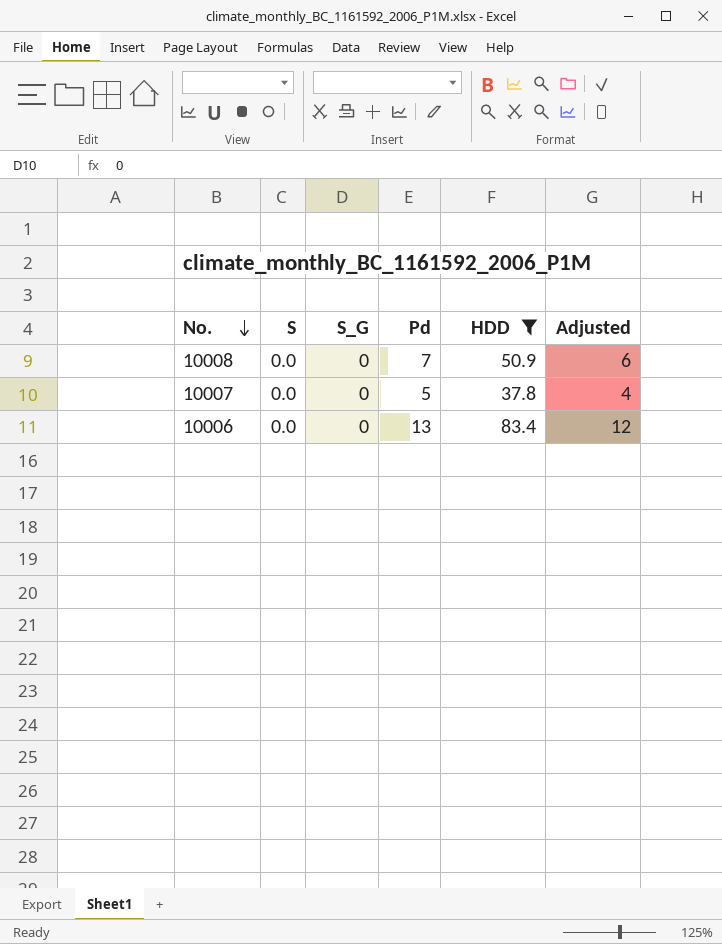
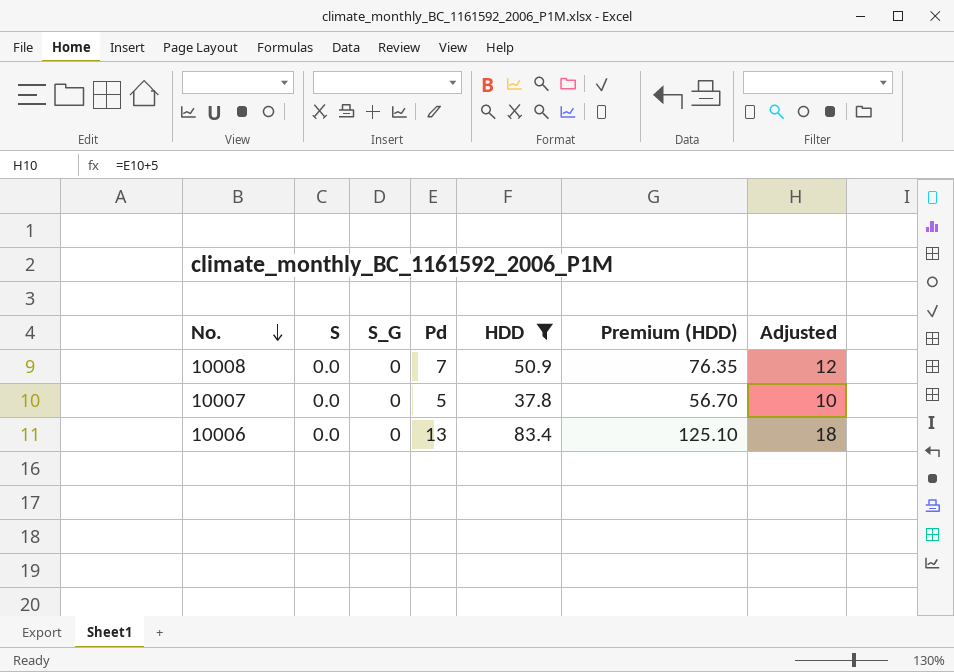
column Premium (HDD) | formula: none -> [HDD] * 1.5
column Adjusted | formula: [Pd] - 1 -> [Pd] + 5

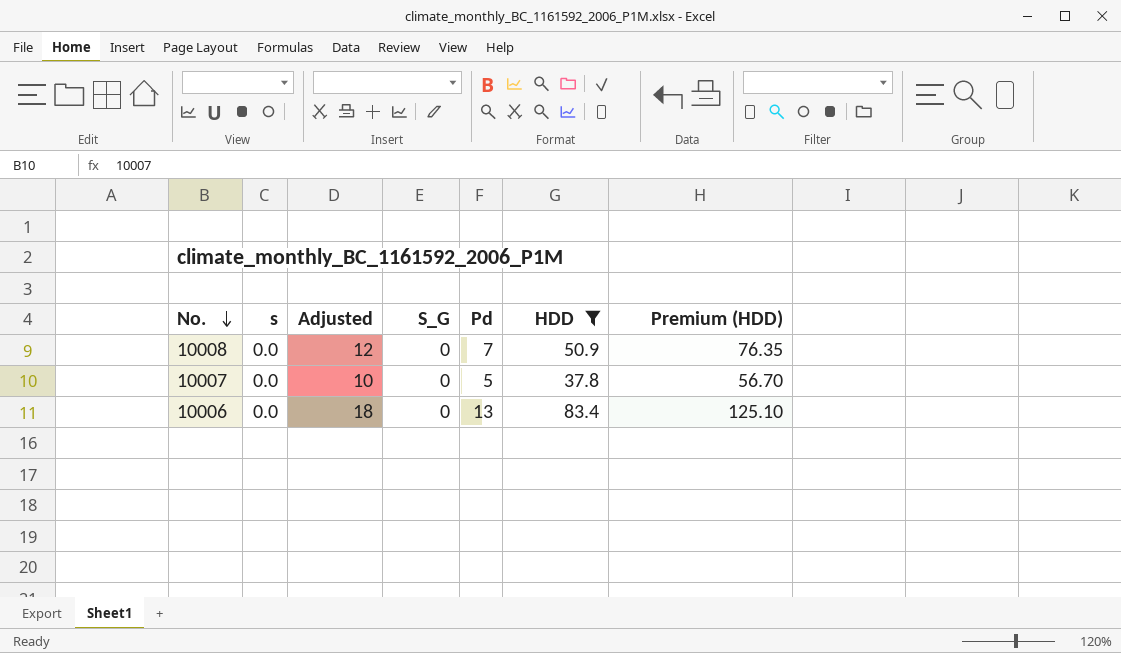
column name: S -> s
column Adjusted | position: 7 -> 3

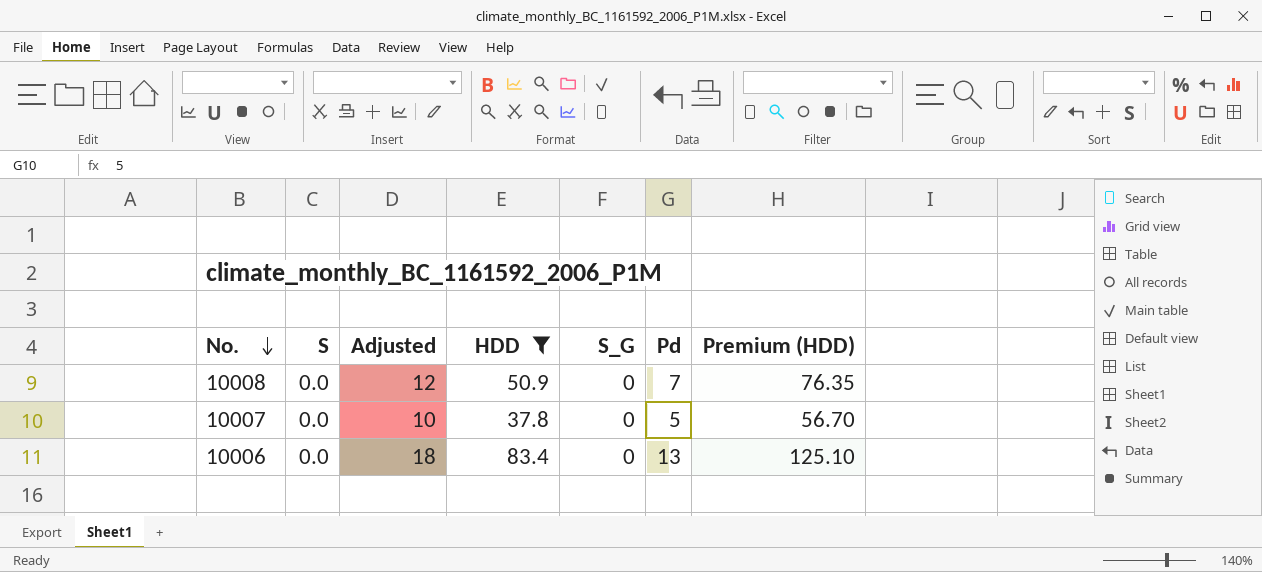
column name: s -> S
column HDD | position: 6 -> 4

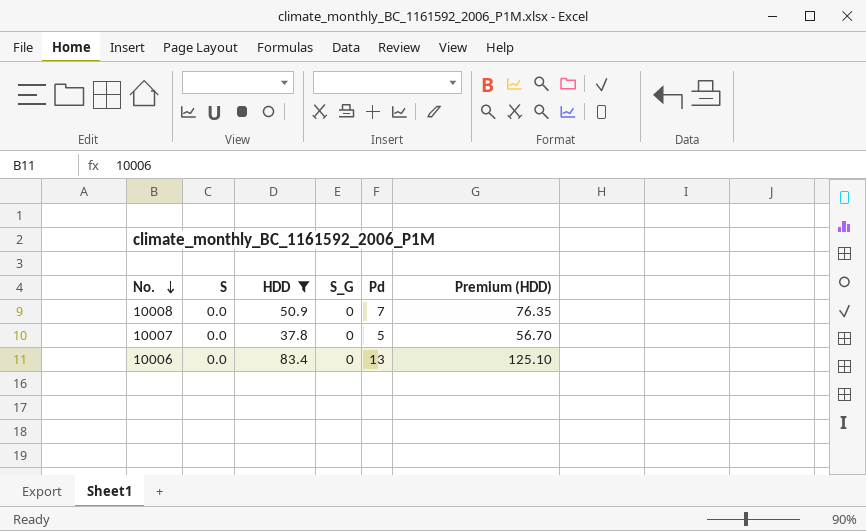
column Adjusted | formula: [Pd] + 5 -> none

